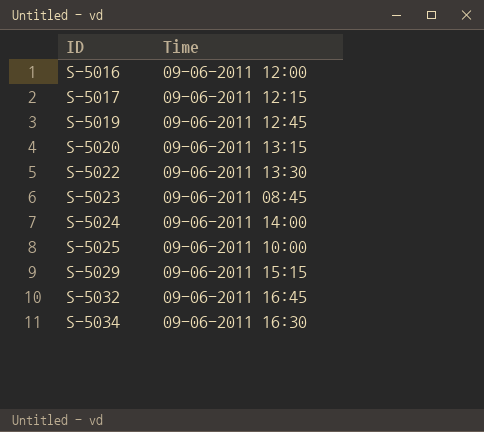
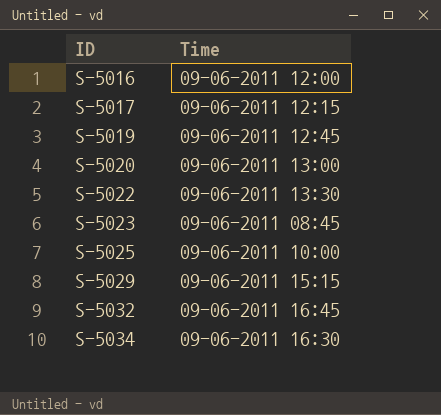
row S-5024: 09-06-2011 14:00 -> none
S-5020 | Time: 09-06-2011 13:15 -> 09-06-2011 13:00

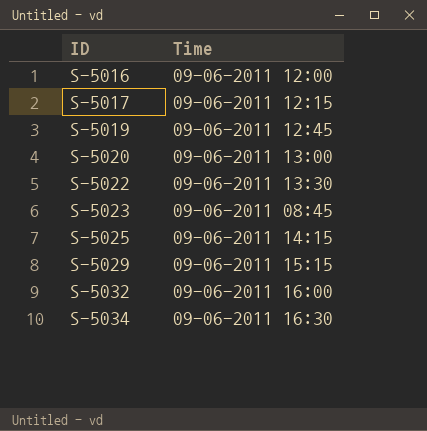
S-5025 | Time: 09-06-2011 10:00 -> 09-06-2011 14:15
S-5032 | Time: 09-06-2011 16:45 -> 09-06-2011 16:00

